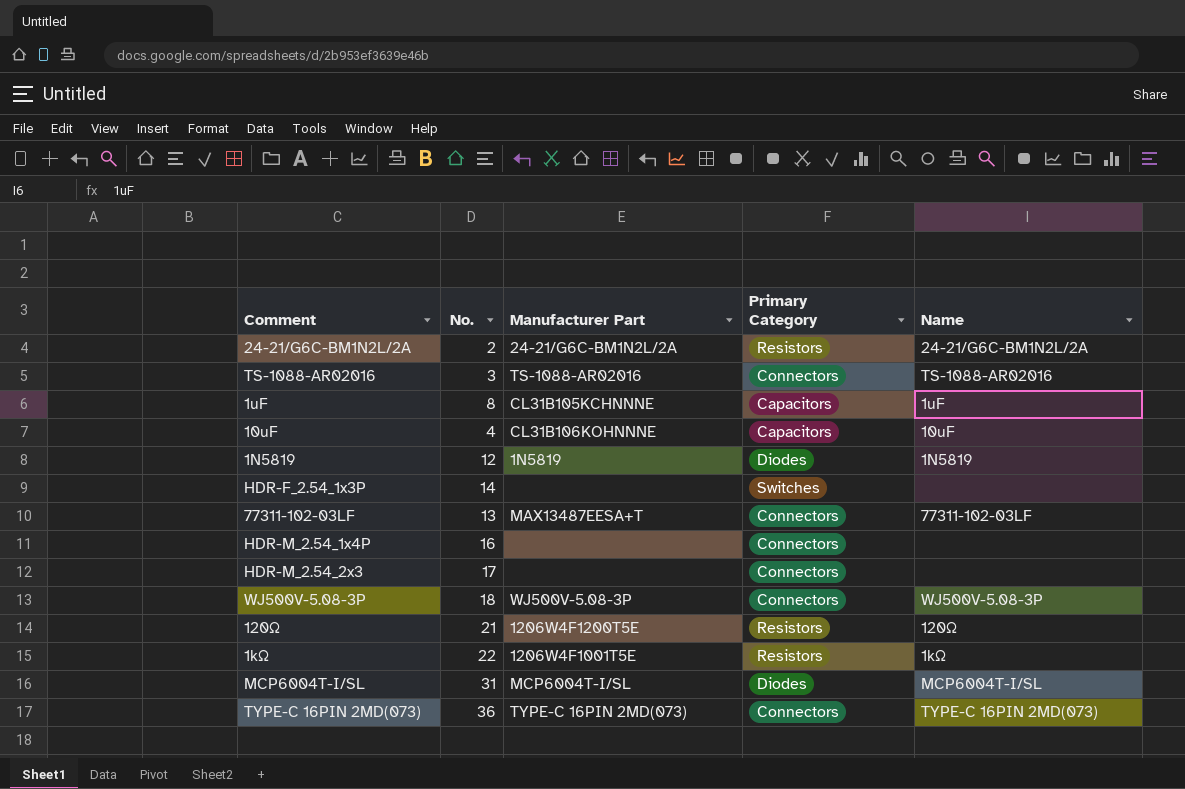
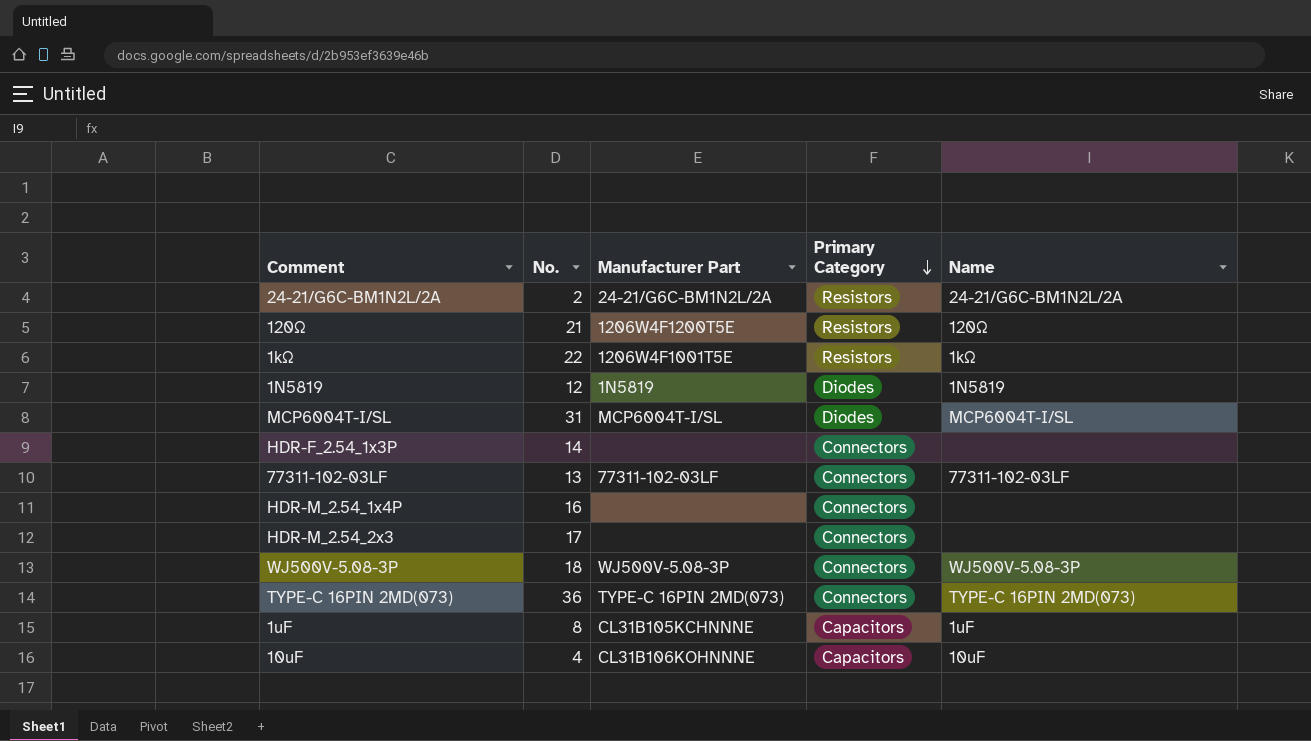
row order: none -> Primary Category descending
row TS-1088-AR02016: 3 | TS-1088-AR02016 | Connectors | TS-1088-AR02016 -> none
HDR-F_2.54_1x3P | Primary Category: Switches -> Connectors
77311-102-03LF | Manufacturer Part: MAX13487EESA+T -> 77311-102-03LF

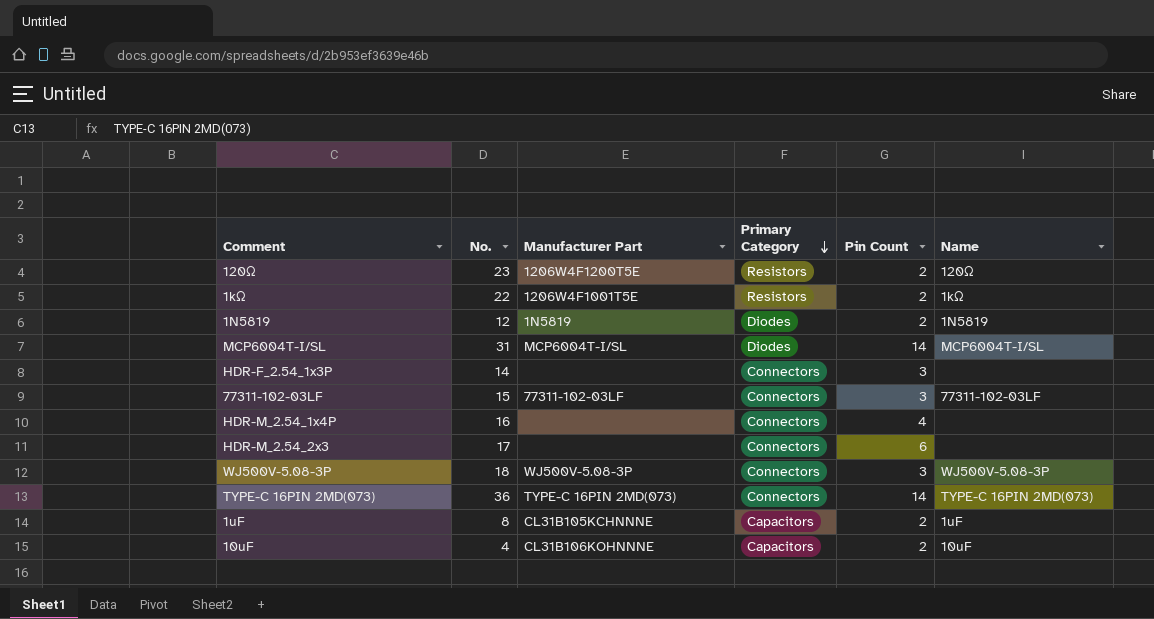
column Pin Count | position: none -> 5
row 24-21/G6C-BM1N2L/2A: 2 | 24-21/G6C-BM1N2L/2A | Resistors | 24-21/G6C-BM1N2L/2A -> none
120Ω | No.: 21 -> 23
77311-102-03LF | No.: 13 -> 15

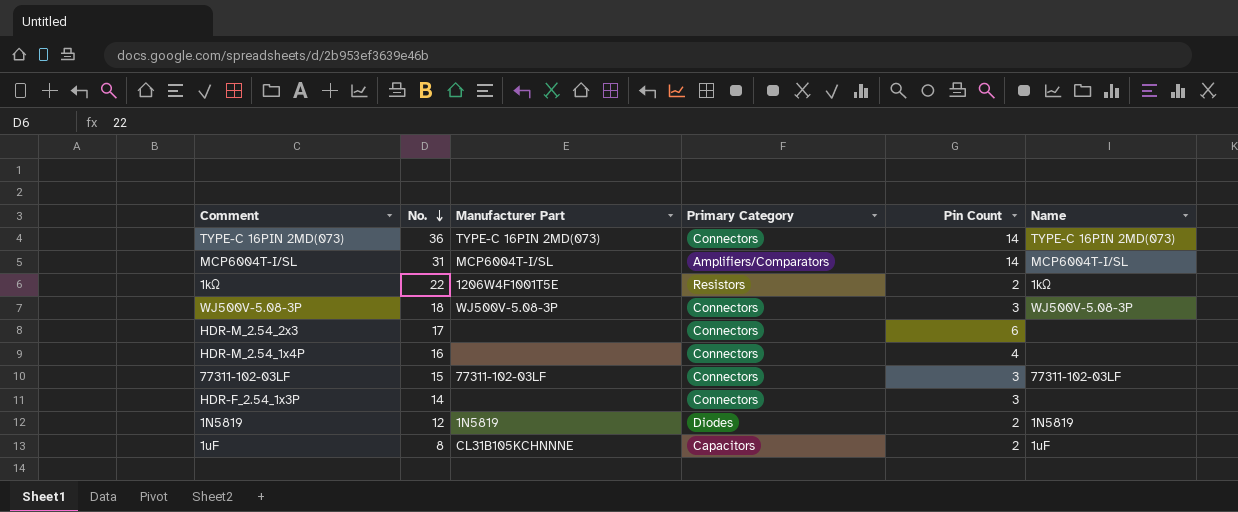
row order: Primary Category descending -> No. descending
row 120Ω: 23 | 1206W4F1200T5E | Resistors | 2 | 120Ω -> none
row 10uF: 4 | CL31B106KOHNNNE | Capacitors | 2 | 10uF -> none
MCP6004T-I/SL | Primary Category: Diodes -> Amplifiers/Comparators

